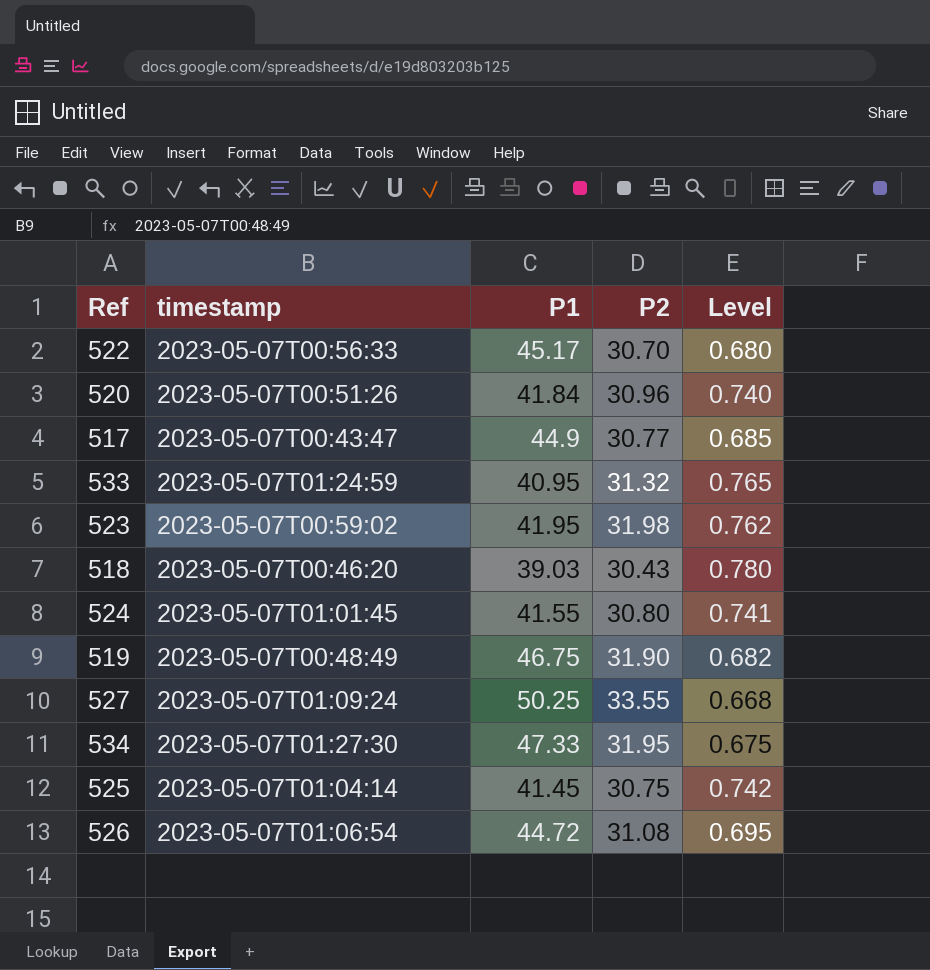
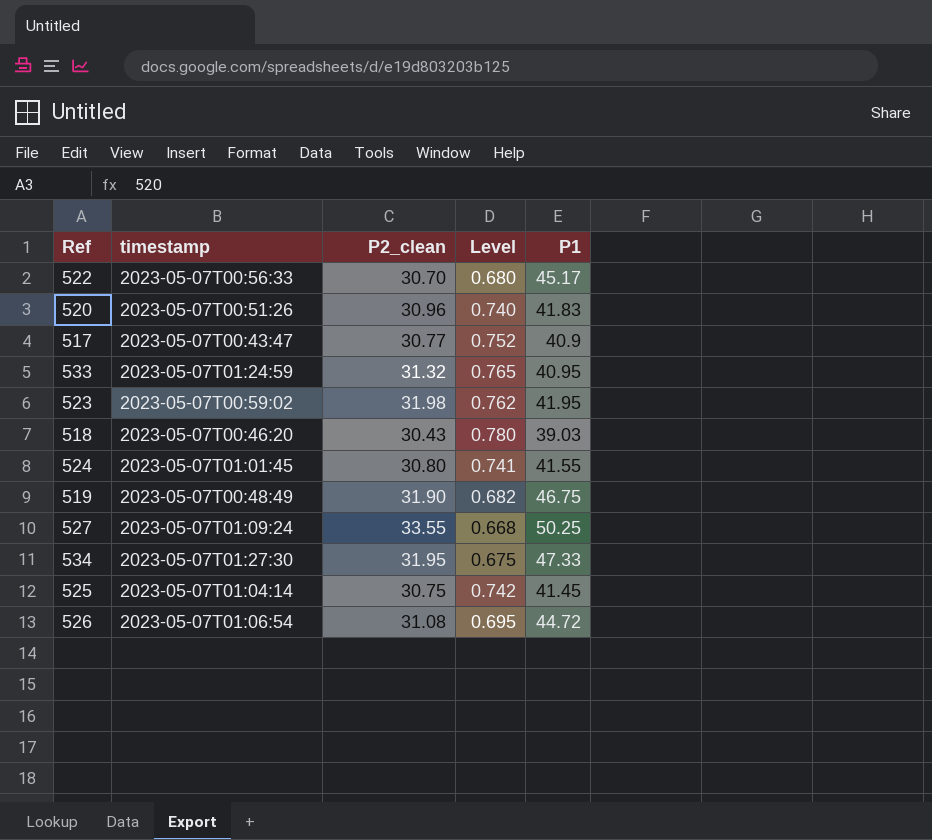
column name: P2 -> P2_clean
column P1 | position: 3 -> 5
520 | P1: 41.84 -> 41.83
517 | Level: 0.685 -> 0.752
517 | P1: 44.9 -> 40.9

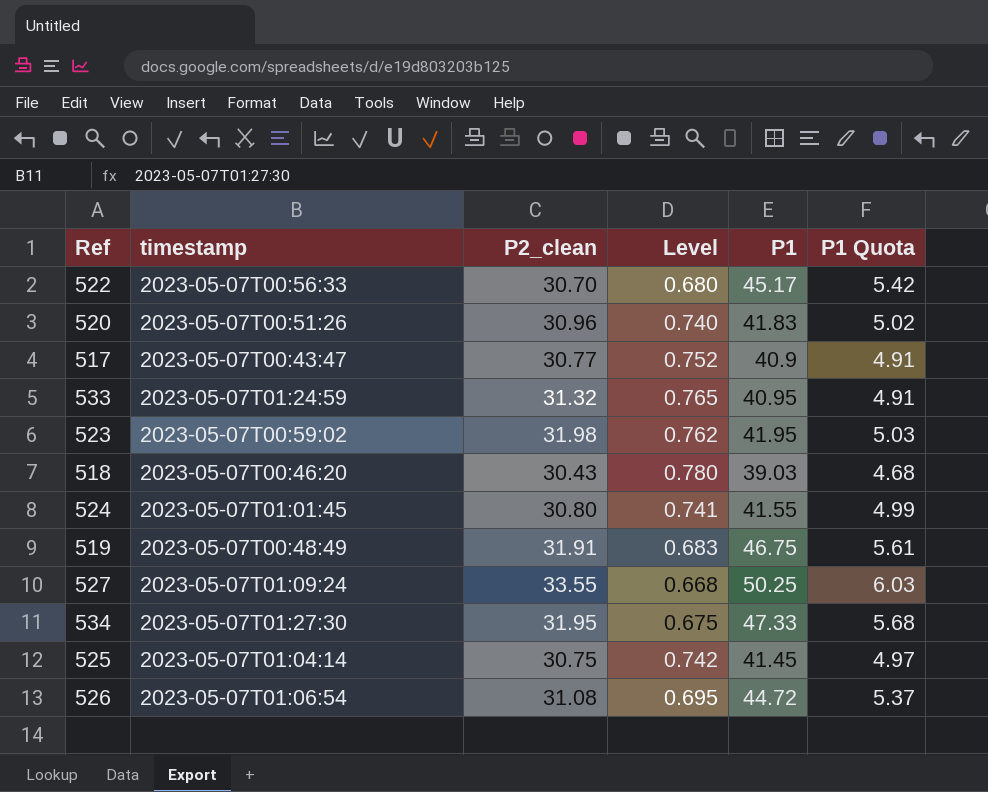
column P1 Quota | formula: none -> [P1] * 0.12
519 | P2_clean: 31.90 -> 31.91
519 | Level: 0.682 -> 0.683

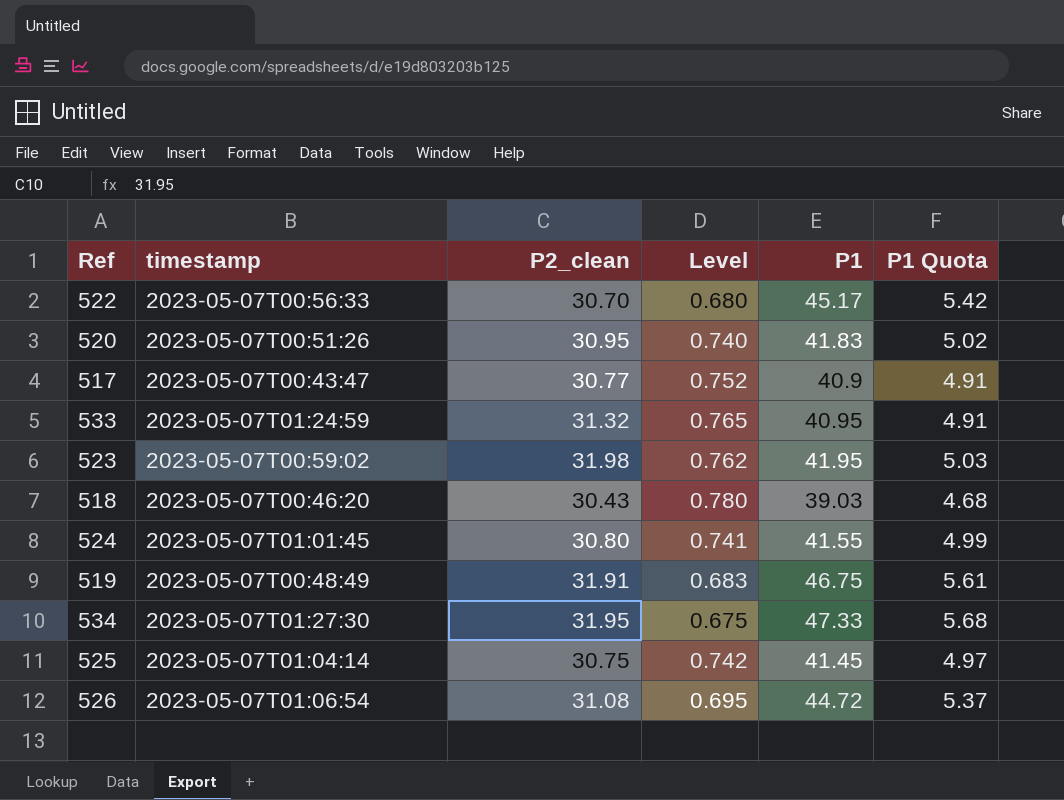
row 527: 2023-05-07T01:09:24 | 33.55 | 0.668 | 50.25 | 6.03 -> none
520 | P2_clean: 30.96 -> 30.95

